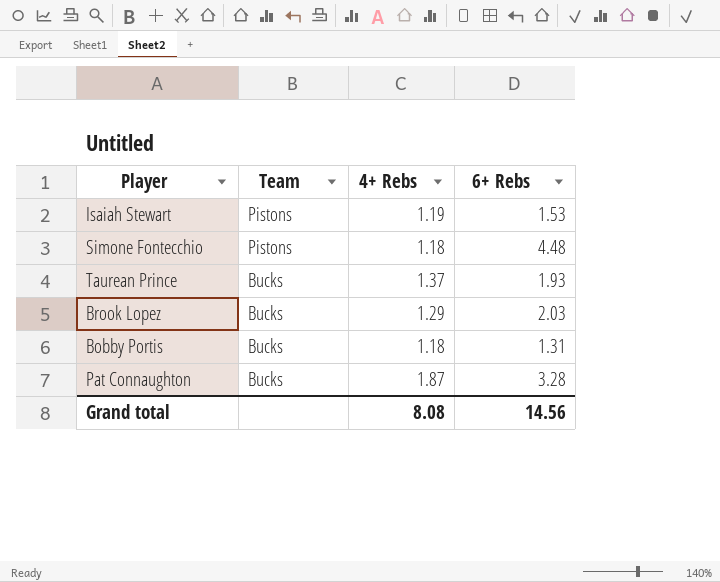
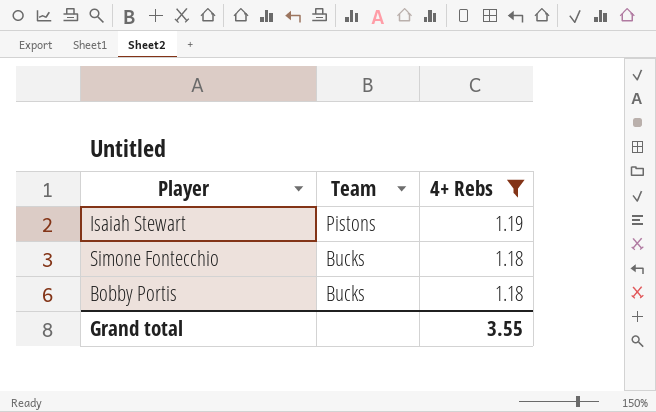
filter: none -> 4+ Rebs <= 1.19
column 6+ Rebs | position: 4 -> none
Simone Fontecchio | Team: Pistons -> Bucks
Grand total | 4+ Rebs: 8.08 -> 3.55

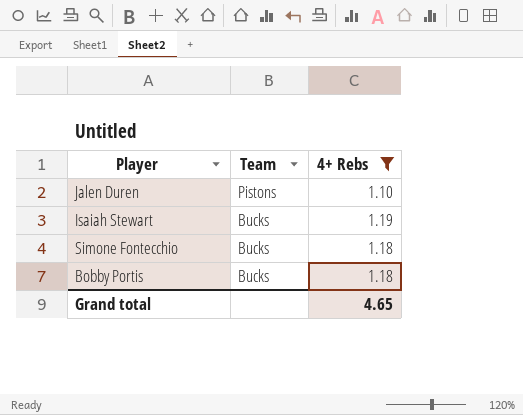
row Jalen Duren: none -> Pistons | 1.10
Isaiah Stewart | Team: Pistons -> Bucks
Grand total | 4+ Rebs: 3.55 -> 4.65

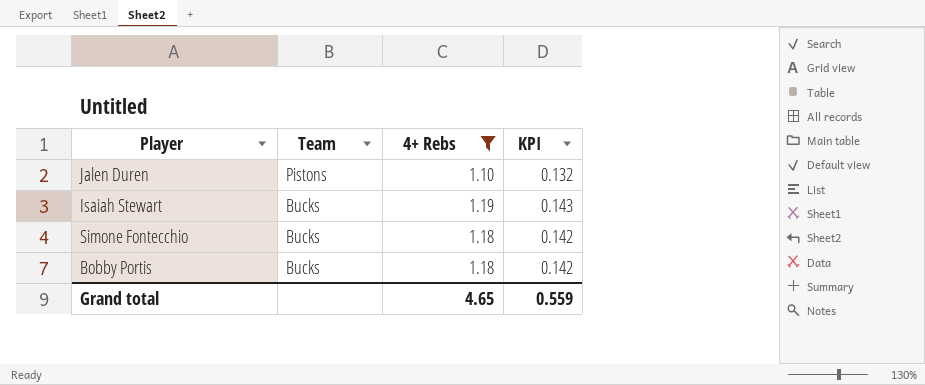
column KPI | formula: none -> [4+ Rebs] * 0.12

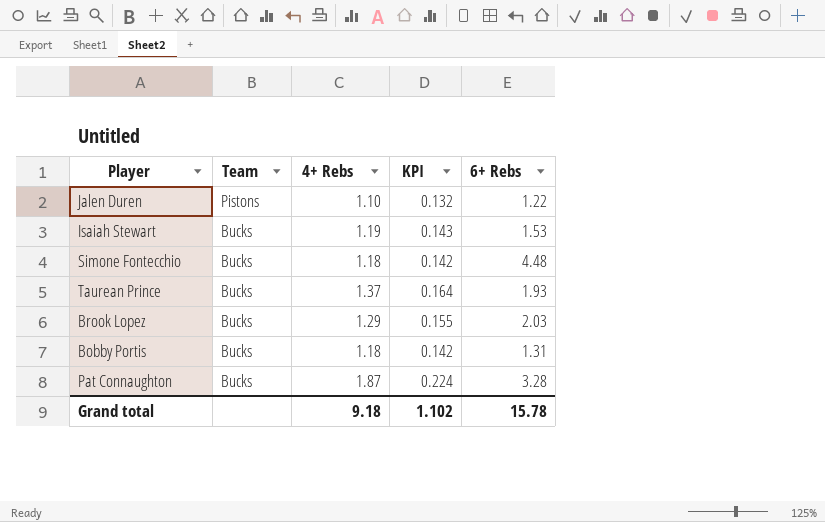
filter: 4+ Rebs <= 1.19 -> none
column 6+ Rebs | position: none -> 5
Grand total | 4+ Rebs: 4.65 -> 9.18
Grand total | KPI: 0.559 -> 1.102

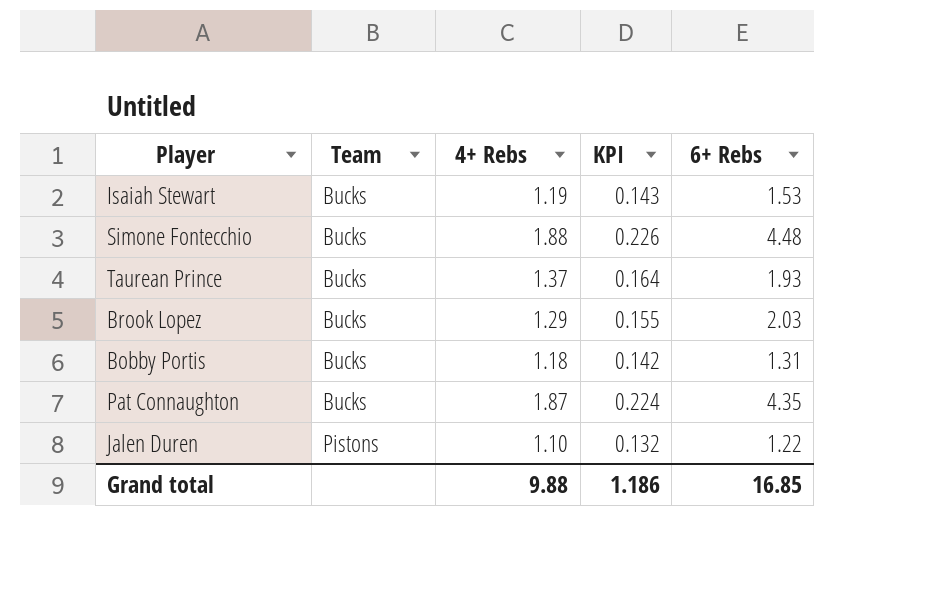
row order: Team descending -> Team ascending
Simone Fontecchio | 4+ Rebs: 1.18 -> 1.88
Simone Fontecchio | KPI: 0.142 -> 0.226
Pat Connaughton | 6+ Rebs: 3.28 -> 4.35
Grand total | 4+ Rebs: 9.18 -> 9.88
Grand total | KPI: 1.102 -> 1.186
Grand total | 6+ Rebs: 15.78 -> 16.85

